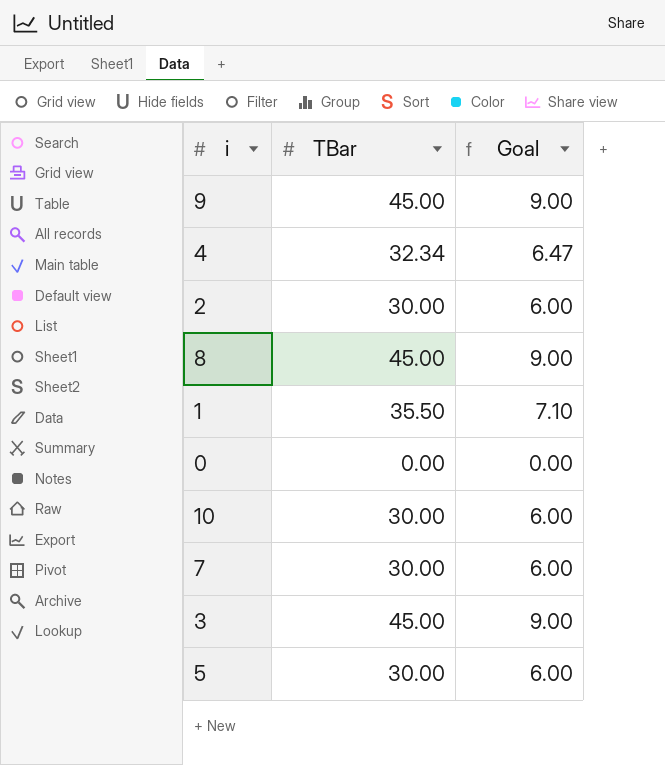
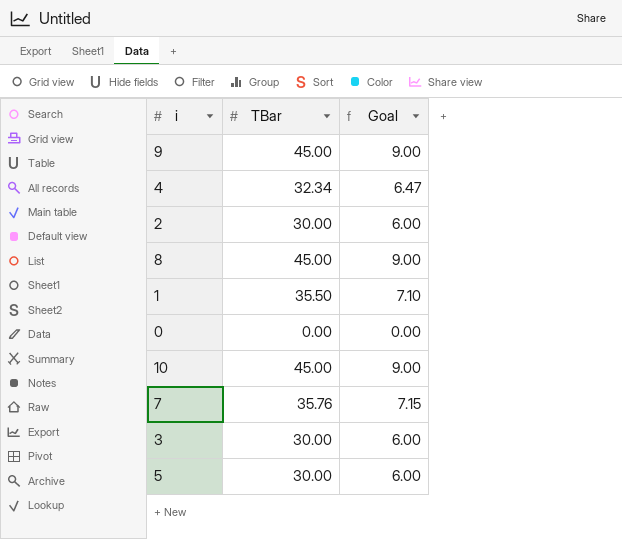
10 | TBar: 30.00 -> 45.00
10 | Goal: 6.00 -> 9.00
7 | TBar: 30.00 -> 35.76
7 | Goal: 6.00 -> 7.15
3 | TBar: 45.00 -> 30.00
3 | Goal: 9.00 -> 6.00

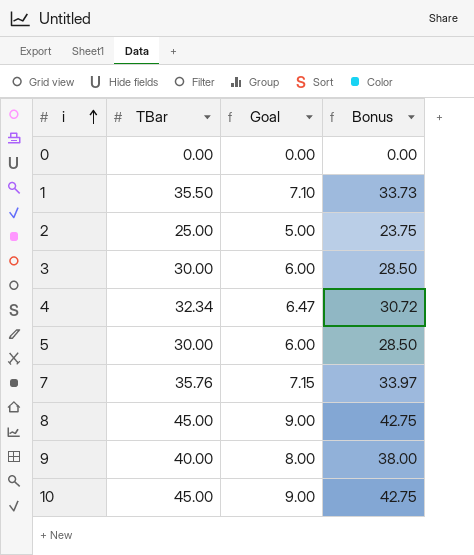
row order: none -> i ascending
column Bonus | formula: none -> [TBar] * 0.95
2 | TBar: 30.00 -> 25.00
2 | Goal: 6.00 -> 5.00
9 | TBar: 45.00 -> 40.00
9 | Goal: 9.00 -> 8.00

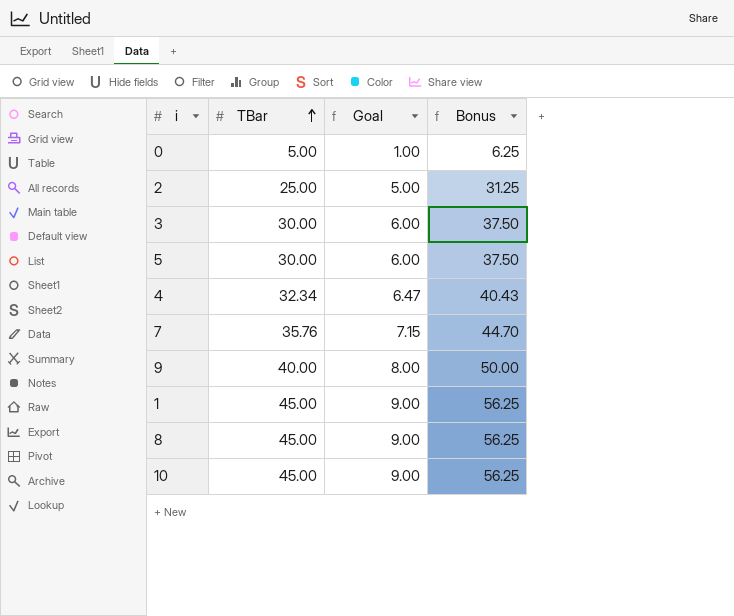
row order: i ascending -> TBar ascending
column Bonus | formula: [TBar] * 0.95 -> [TBar] * 1.25
0 | TBar: 0.00 -> 5.00
0 | Goal: 0.00 -> 1.00
1 | TBar: 35.50 -> 45.00
1 | Goal: 7.10 -> 9.00

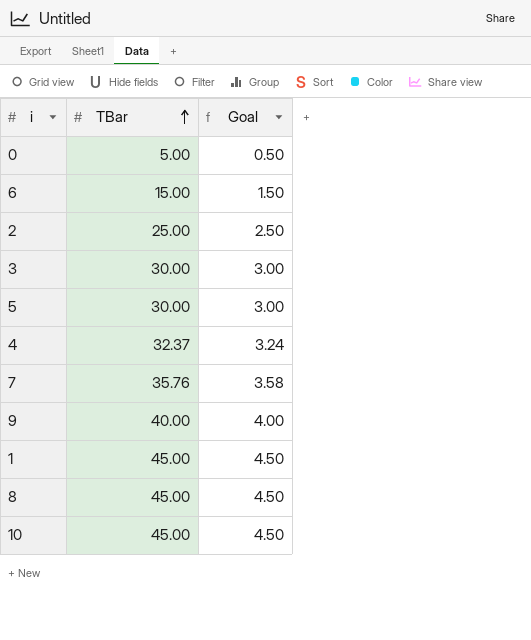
column Bonus | formula: [TBar] * 1.25 -> none
column Goal | formula: [TBar] * 0.2 -> [TBar] * 0.1
row 6: none -> 15.00 | 1.50
4 | TBar: 32.34 -> 32.37

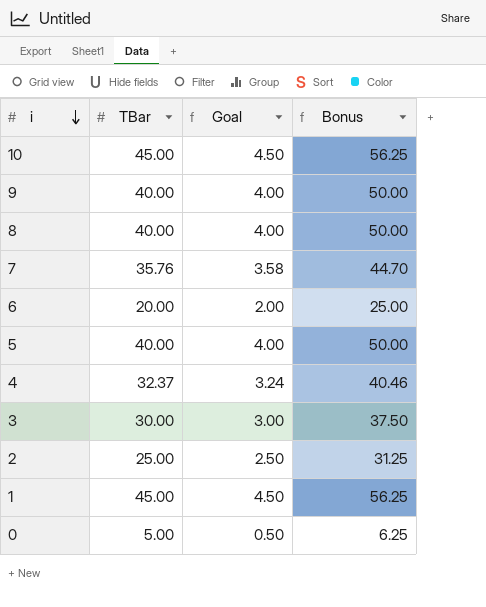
row order: TBar ascending -> i descending
column Bonus | formula: none -> [TBar] * 1.25
8 | TBar: 45.00 -> 40.00
8 | Goal: 4.50 -> 4.00
6 | TBar: 15.00 -> 20.00
6 | Goal: 1.50 -> 2.00
5 | TBar: 30.00 -> 40.00
5 | Goal: 3.00 -> 4.00

